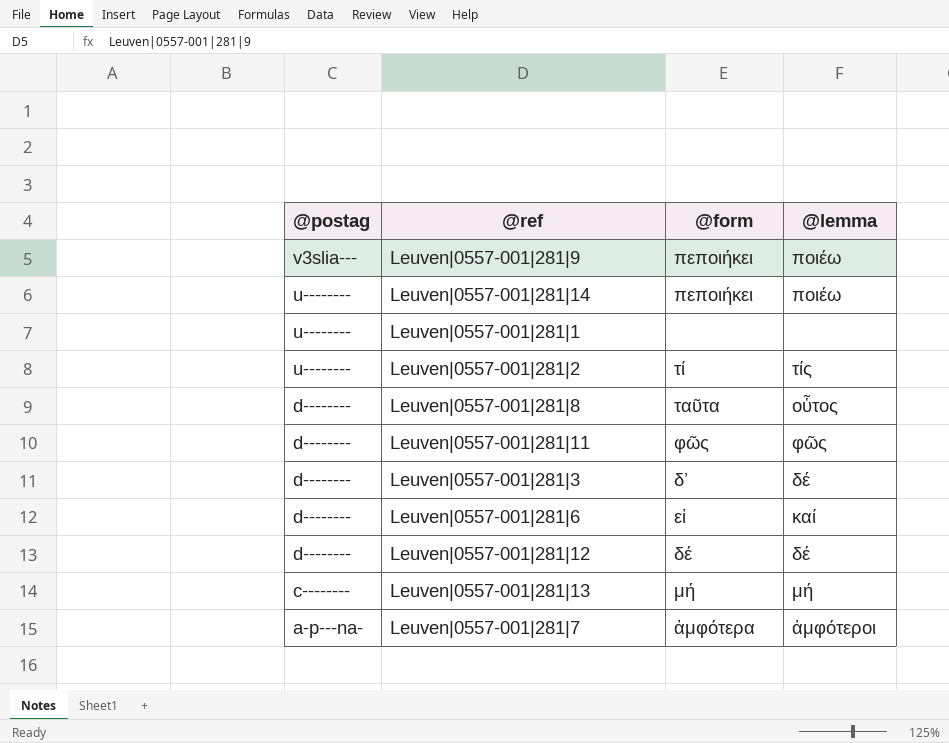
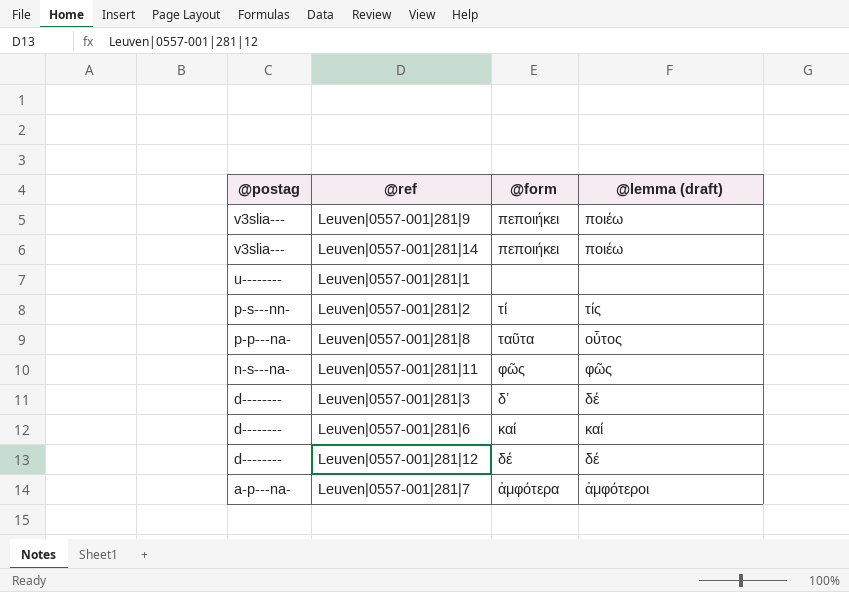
column name: @lemma -> @lemma (draft)
row Leuven|0557-001|281|13: c-------- | μή | μή -> none
Leuven|0557-001|281|14 | @postag: u-------- -> v3slia---
Leuven|0557-001|281|2 | @postag: u-------- -> p-s---nn-
Leuven|0557-001|281|8 | @postag: d-------- -> p-p---na-
Leuven|0557-001|281|11 | @postag: d-------- -> n-s---na-
Leuven|0557-001|281|6 | @form: εἰ -> καί

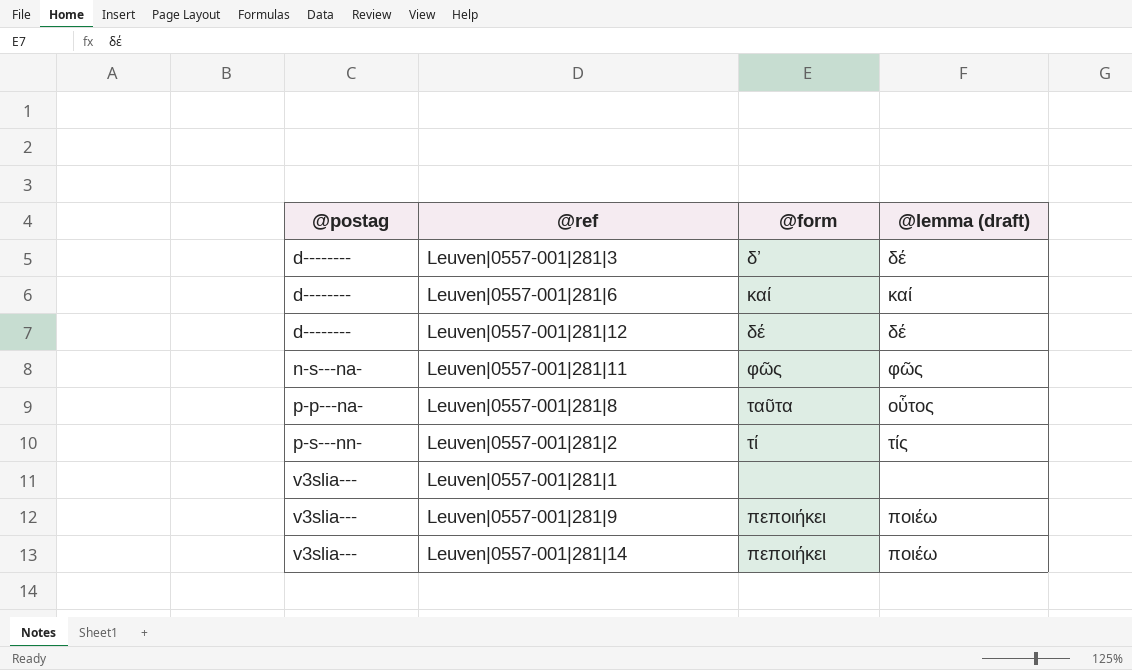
row order: @postag descending -> @postag ascending
row Leuven|0557-001|281|7: a-p---na- | ἀμφότερα | ἀμφότεροι -> none
Leuven|0557-001|281|1 | @postag: u-------- -> v3slia---

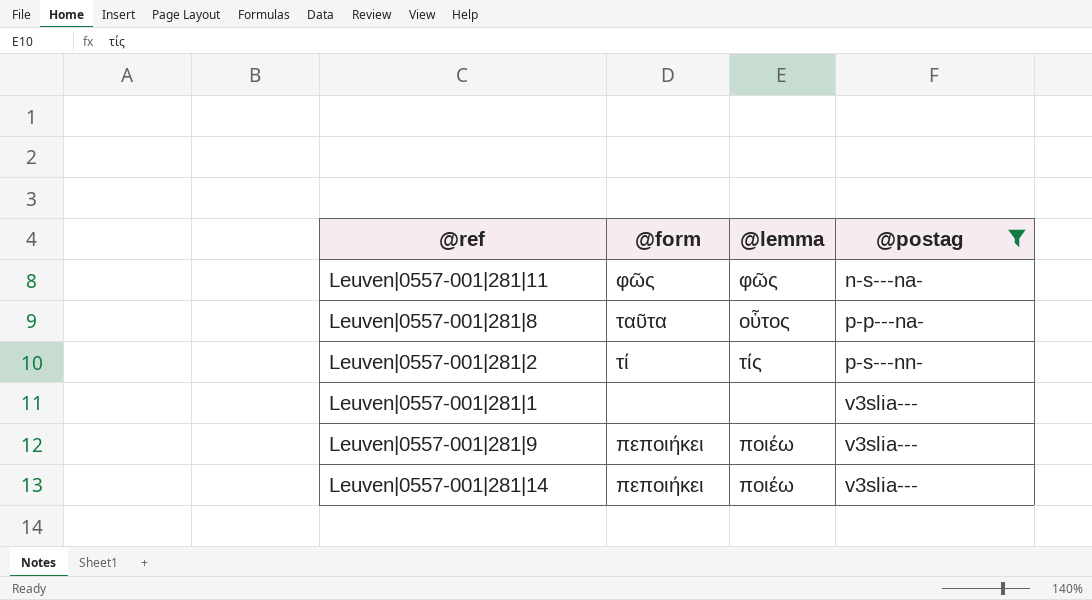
filter: none -> @postag != d--------
column name: @lemma (draft) -> @lemma
column @postag | position: 1 -> 4

